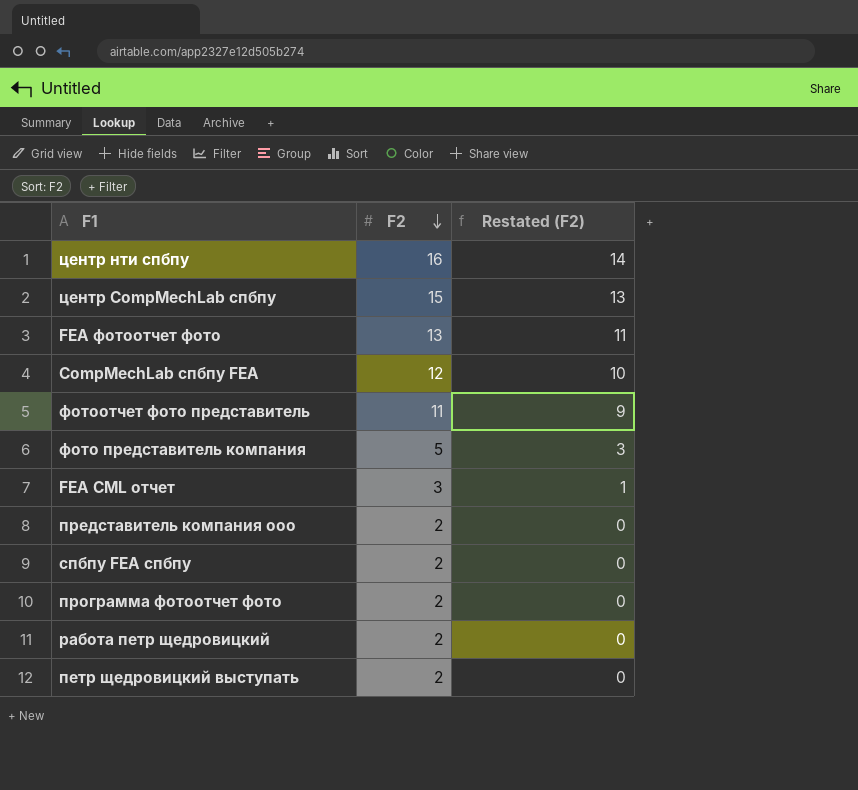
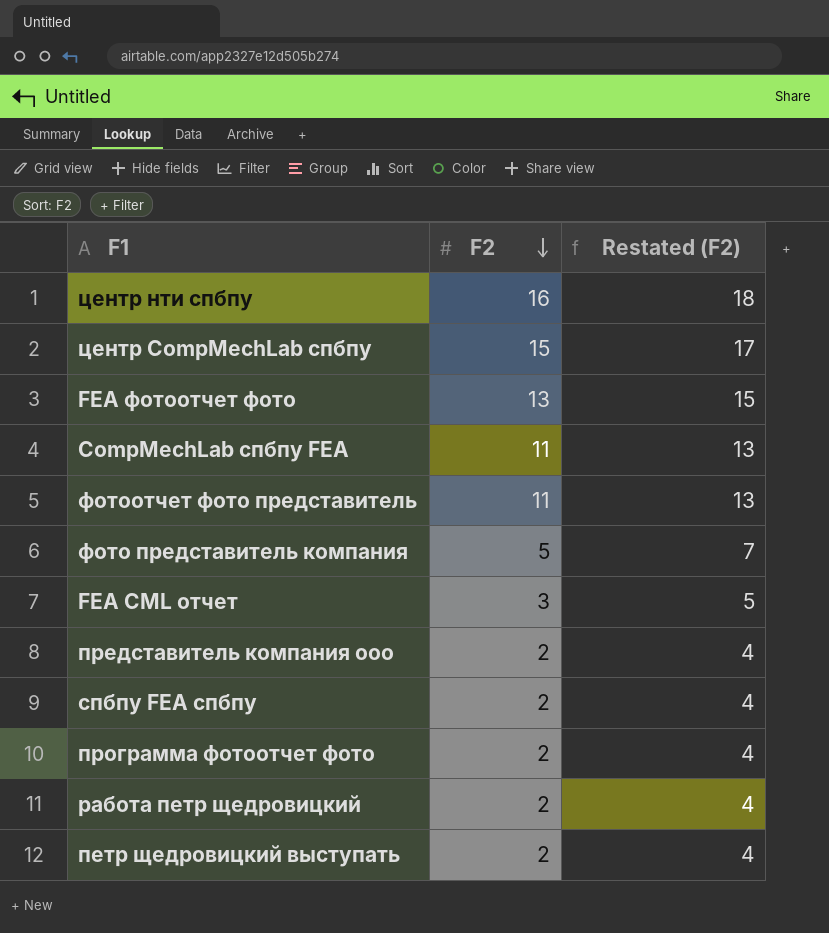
column Restated (F2) | formula: [F2] - 2 -> [F2] + 2
CompMechLab спбпу FEA | F2: 12 -> 11

